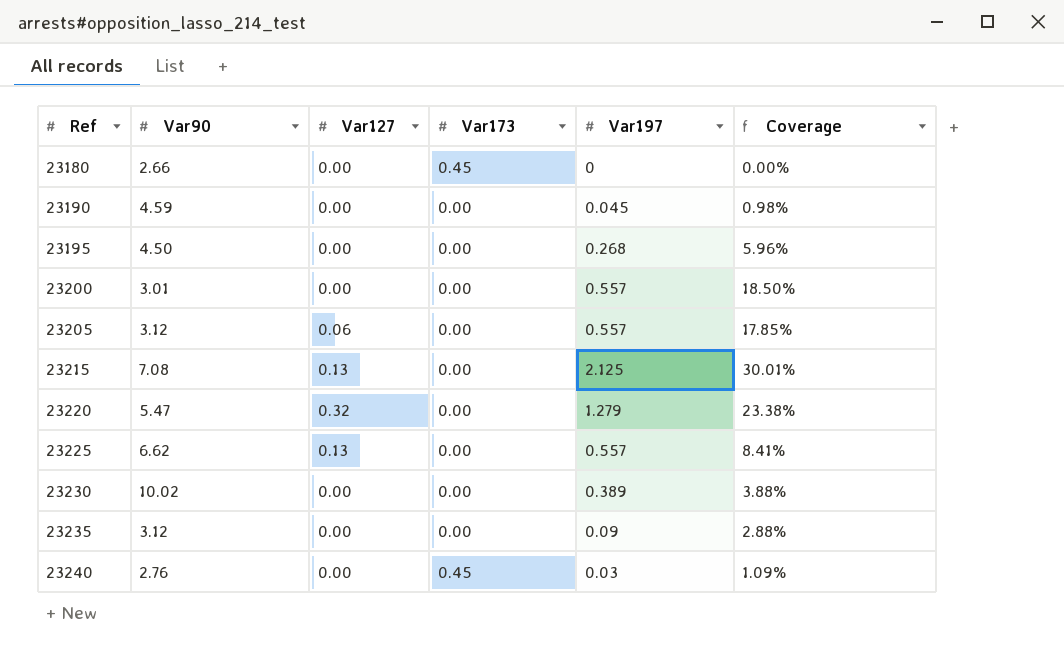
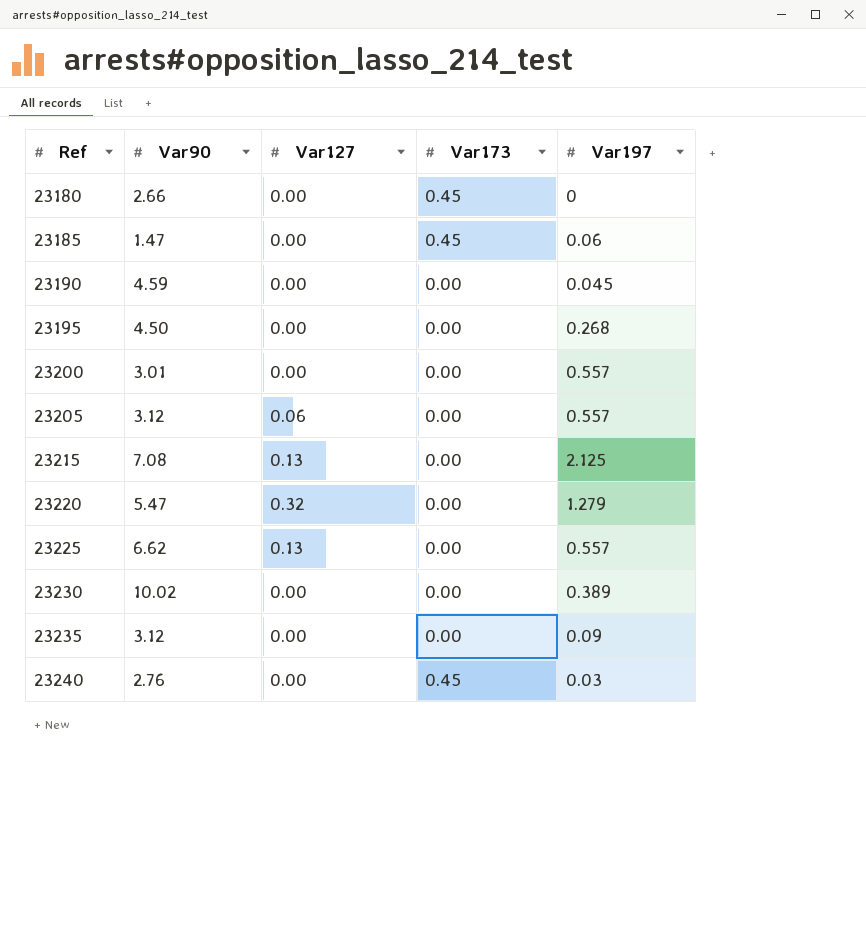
column Coverage | formula: [Var197] / [Var90] -> none
row 23185: none -> 1.47 | 0.00 | 0.45 | 0.06

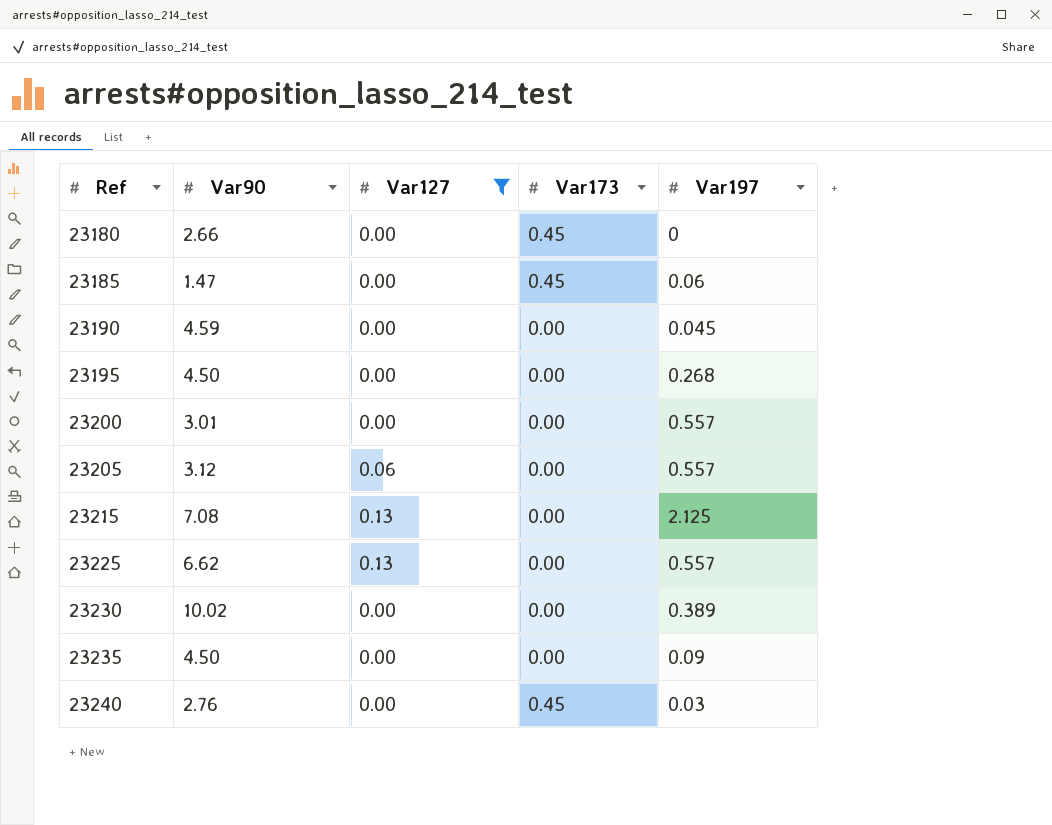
filter: none -> Var127 != 0.32
23235 | Var90: 3.12 -> 4.50

